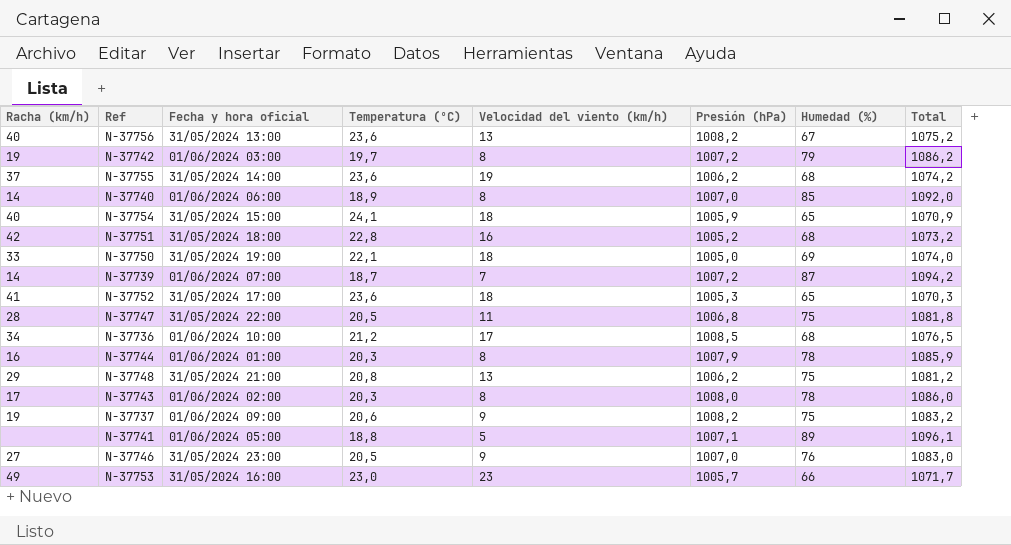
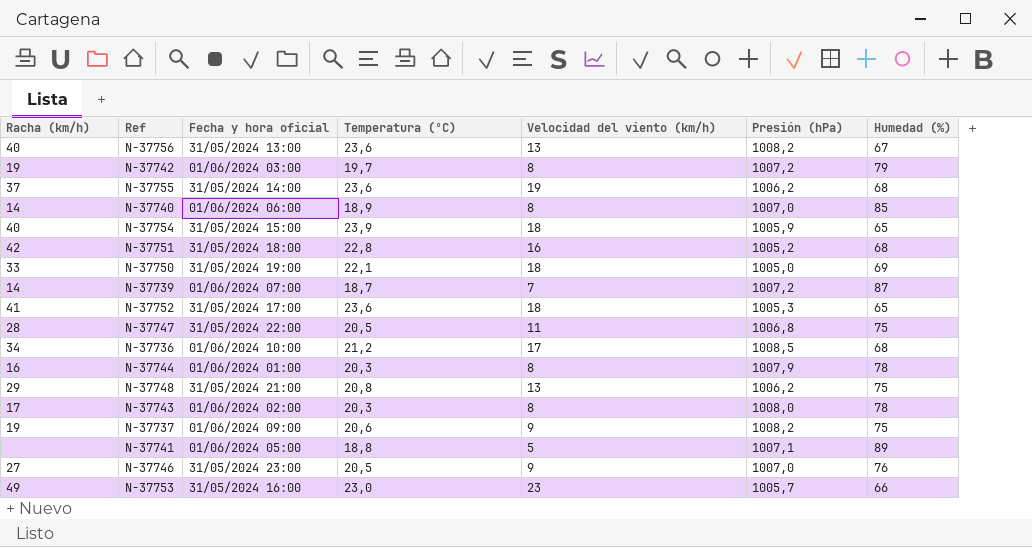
column Total | formula: [Presión (hPa)] + [Humedad (%)] -> none
N-37754 | Temperatura (ºC): 24,1 -> 23,9

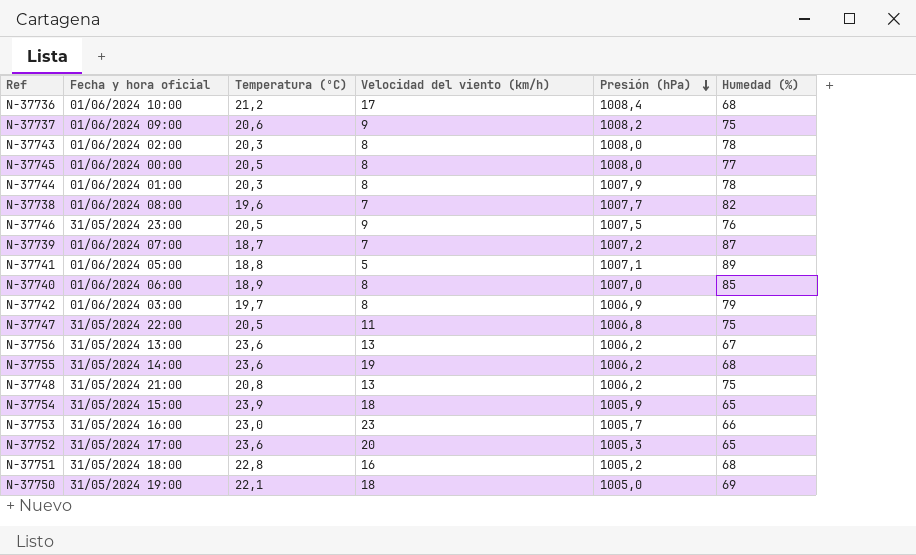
row order: none -> Presión (hPa) descending
column Racha (km/h) | position: 1 -> none
N-37736 | Presión (hPa): 1008,5 -> 1008,4
row N-37745: none -> 01/06/2024 00:00 | 20,5 | 8 | 1008,0 | 77
row N-37738: none -> 01/06/2024 08:00 | 19,6 | 7 | 1007,7 | 82
N-37746 | Presión (hPa): 1007,0 -> 1007,5
N-37742 | Presión (hPa): 1007,2 -> 1006,9
N-37756 | Presión (hPa): 1008,2 -> 1006,2
N-37752 | Velocidad del viento (km/h): 18 -> 20

